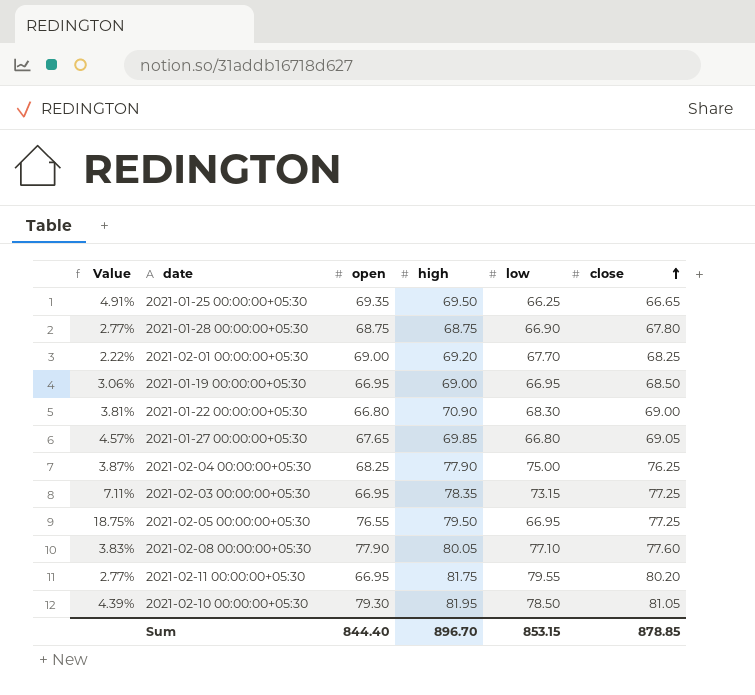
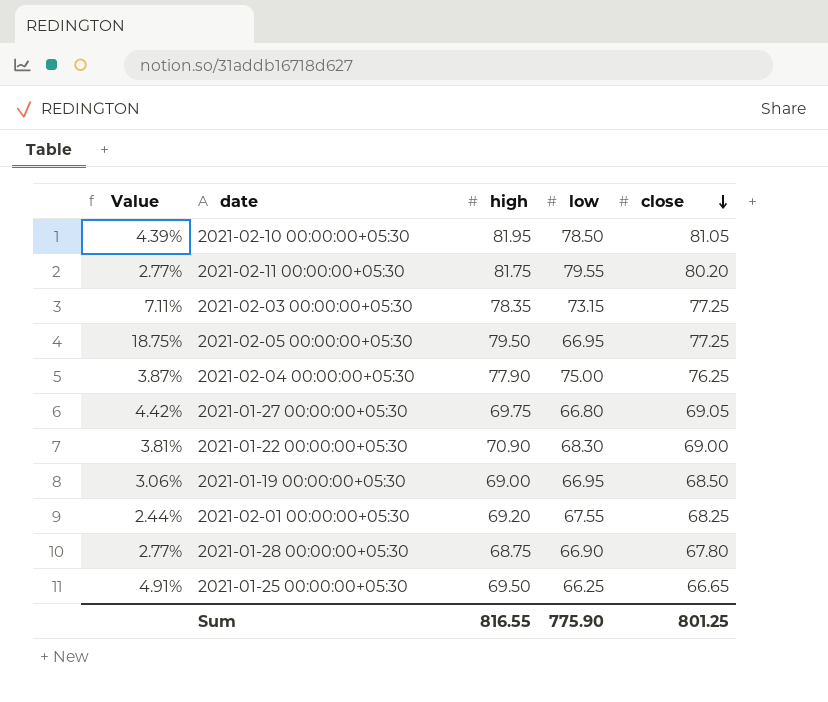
row order: close ascending -> close descending
column open | position: 3 -> none
row 2021-02-08 00:00:00+05:30: 3.83% | 77.90 | 80.05 | 77.10 | 77.60 -> none
2021-01-27 00:00:00+05:30 | Value: 4.57% -> 4.42%
2021-01-27 00:00:00+05:30 | high: 69.85 -> 69.75
2021-02-01 00:00:00+05:30 | Value: 2.22% -> 2.44%
2021-02-01 00:00:00+05:30 | low: 67.70 -> 67.55
Sum | high: 896.70 -> 816.55
Sum | low: 853.15 -> 775.90
Sum | close: 878.85 -> 801.25

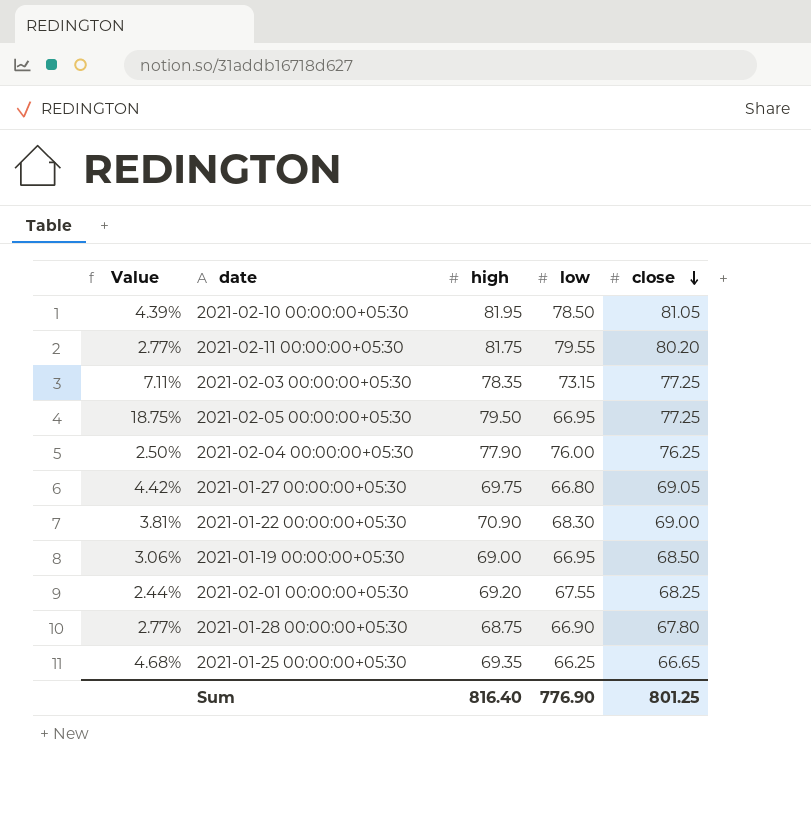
2021-02-04 00:00:00+05:30 | Value: 3.87% -> 2.50%
2021-02-04 00:00:00+05:30 | low: 75.00 -> 76.00
2021-01-25 00:00:00+05:30 | Value: 4.91% -> 4.68%
2021-01-25 00:00:00+05:30 | high: 69.50 -> 69.35
Sum | high: 816.55 -> 816.40
Sum | low: 775.90 -> 776.90

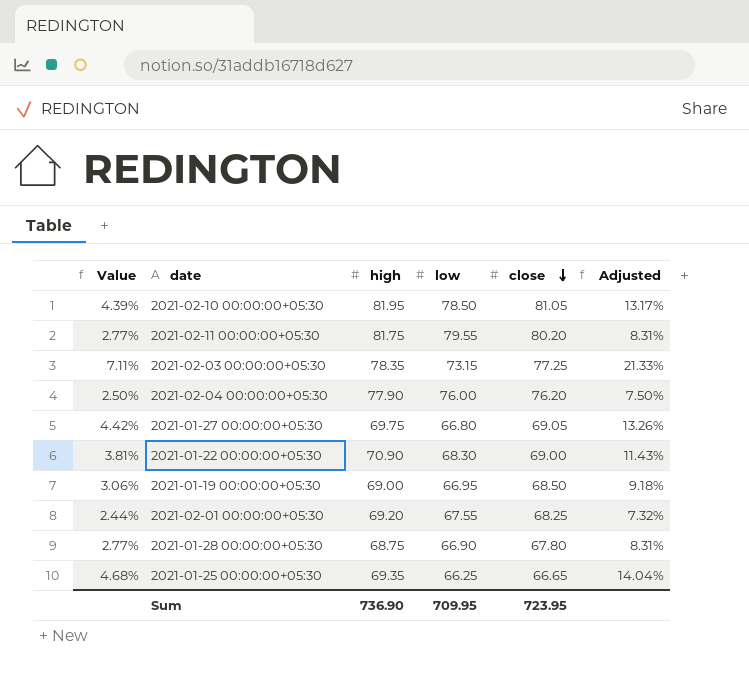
column Adjusted | formula: none -> [Value] * 3
row 2021-02-05 00:00:00+05:30: 18.75% | 79.50 | 66.95 | 77.25 -> none
2021-02-04 00:00:00+05:30 | close: 76.25 -> 76.20
Sum | high: 816.40 -> 736.90
Sum | low: 776.90 -> 709.95
Sum | close: 801.25 -> 723.95

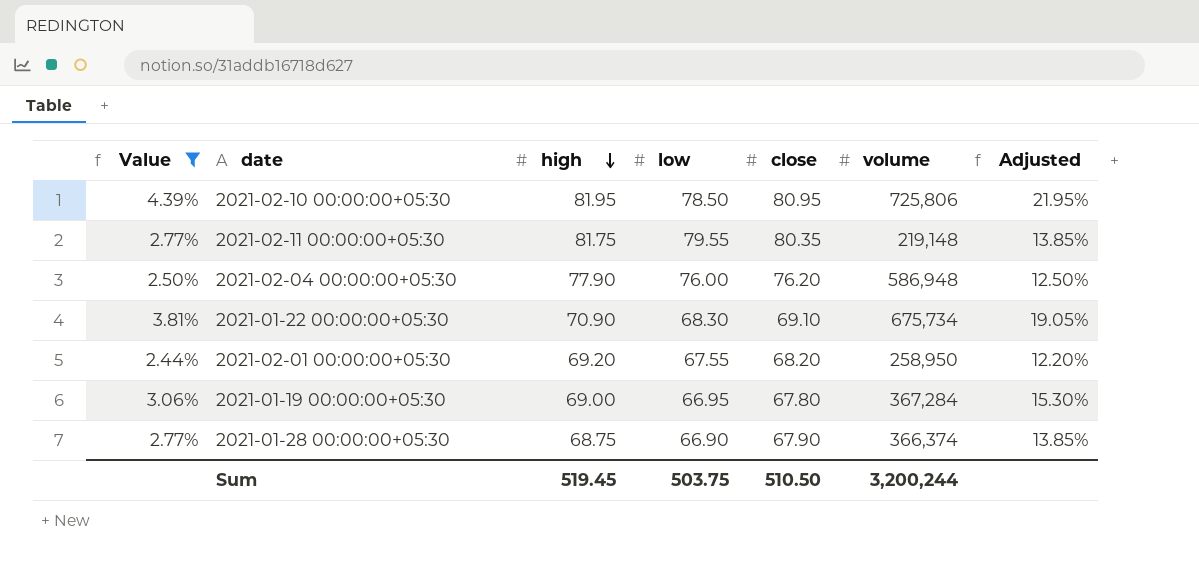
filter: none -> Value <= 4.39%
row order: close descending -> high descending
column volume | position: none -> 6
column Adjusted | formula: [Value] * 3 -> [Value] * 5
2021-02-10 00:00:00+05:30 | close: 81.05 -> 80.95
2021-02-11 00:00:00+05:30 | close: 80.20 -> 80.35
2021-01-22 00:00:00+05:30 | close: 69.00 -> 69.10
2021-02-01 00:00:00+05:30 | close: 68.25 -> 68.20
2021-01-19 00:00:00+05:30 | close: 68.50 -> 67.80
2021-01-28 00:00:00+05:30 | close: 67.80 -> 67.90
Sum | high: 736.90 -> 519.45
Sum | low: 709.95 -> 503.75
Sum | close: 723.95 -> 510.50

